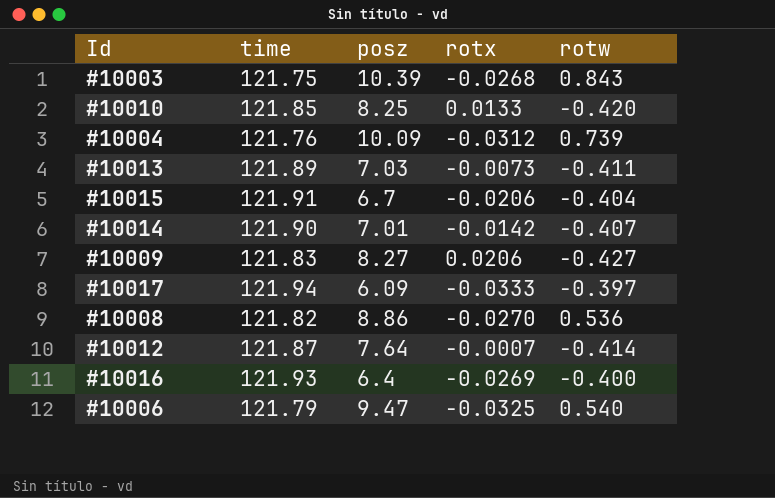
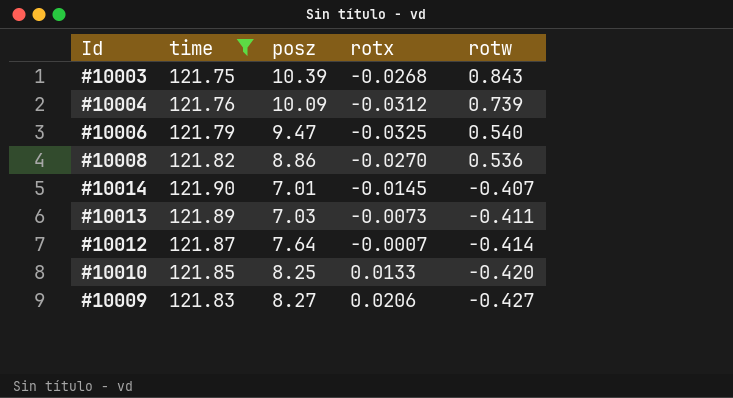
filter: none -> time <= 121.90
row order: none -> rotw descending
#10014 | rotx: -0.0142 -> -0.0145

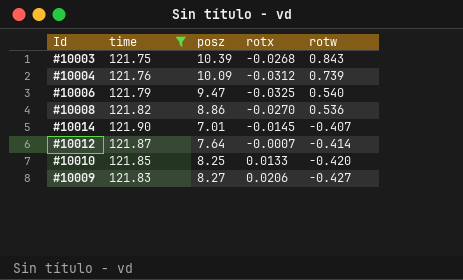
row #10013: 121.89 | 7.03 | -0.0073 | -0.411 -> none

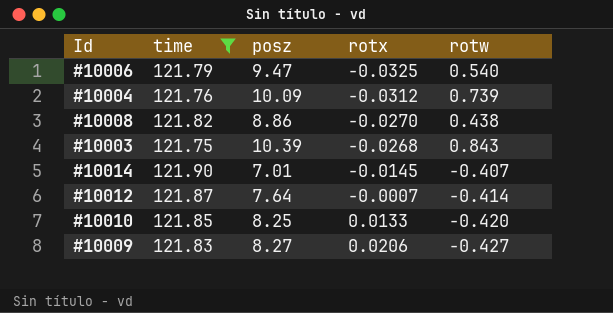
row order: rotw descending -> rotx ascending
#10008 | rotw: 0.536 -> 0.438

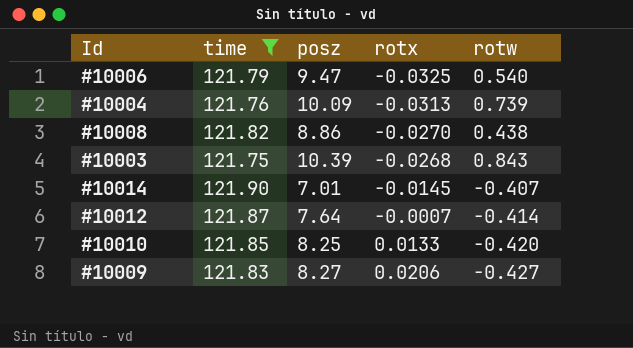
#10004 | rotx: -0.0312 -> -0.0313

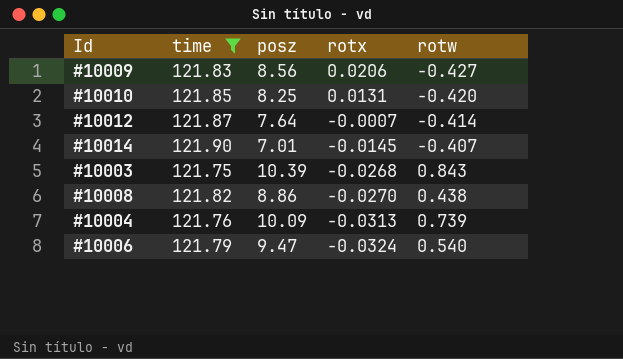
row order: rotx ascending -> rotx descending
#10009 | posz: 8.27 -> 8.56
#10010 | rotx: 0.0133 -> 0.0131
#10006 | rotx: -0.0325 -> -0.0324

